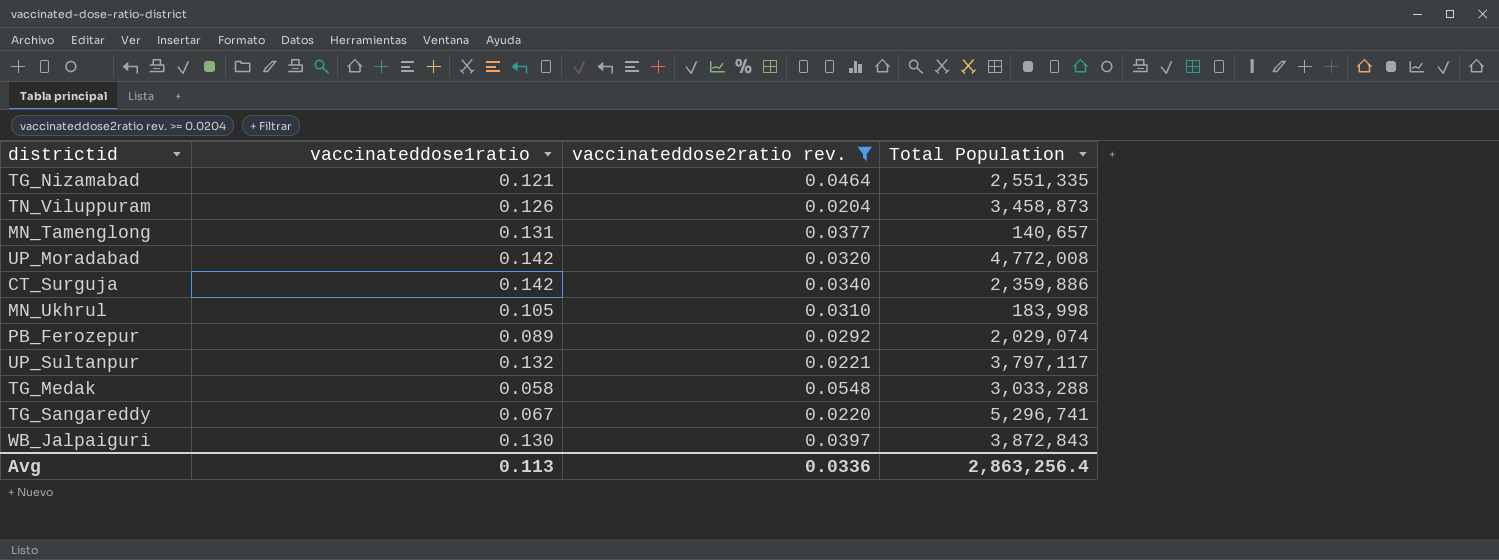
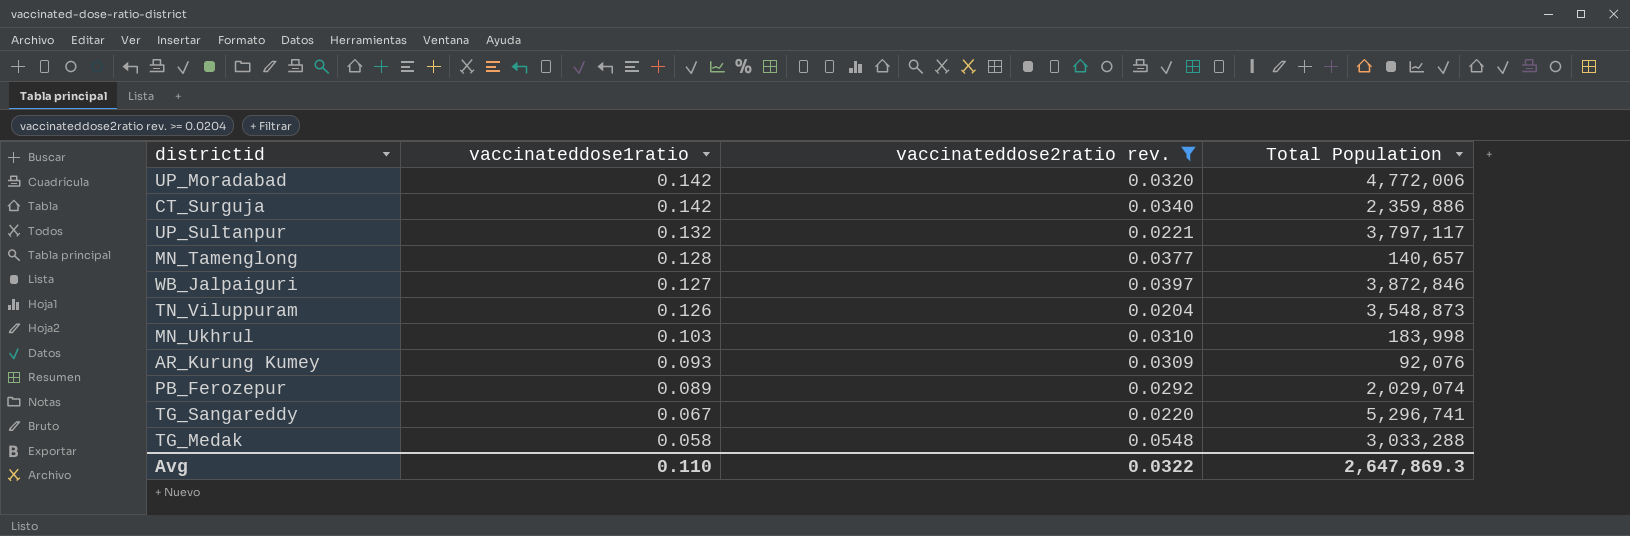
row order: none -> vaccinateddose1ratio descending
row TG_Nizamabad: 0.121 | 0.0464 | 2,551,335 -> none
UP_Moradabad | Total Population: 4,772,008 -> 4,772,006
MN_Tamenglong | vaccinateddose1ratio: 0.131 -> 0.128
WB_Jalpaiguri | vaccinateddose1ratio: 0.130 -> 0.127
WB_Jalpaiguri | Total Population: 3,872,843 -> 3,872,846
TN_Viluppuram | Total Population: 3,458,873 -> 3,548,873
MN_Ukhrul | vaccinateddose1ratio: 0.105 -> 0.103
row AR_Kurung Kumey: none -> 0.093 | 0.0309 | 92,076
Avg | vaccinateddose1ratio: 0.113 -> 0.110
Avg | vaccinateddose2ratio rev.: 0.0336 -> 0.0322
Avg | Total Population: 2,863,256.4 -> 2,647,869.3

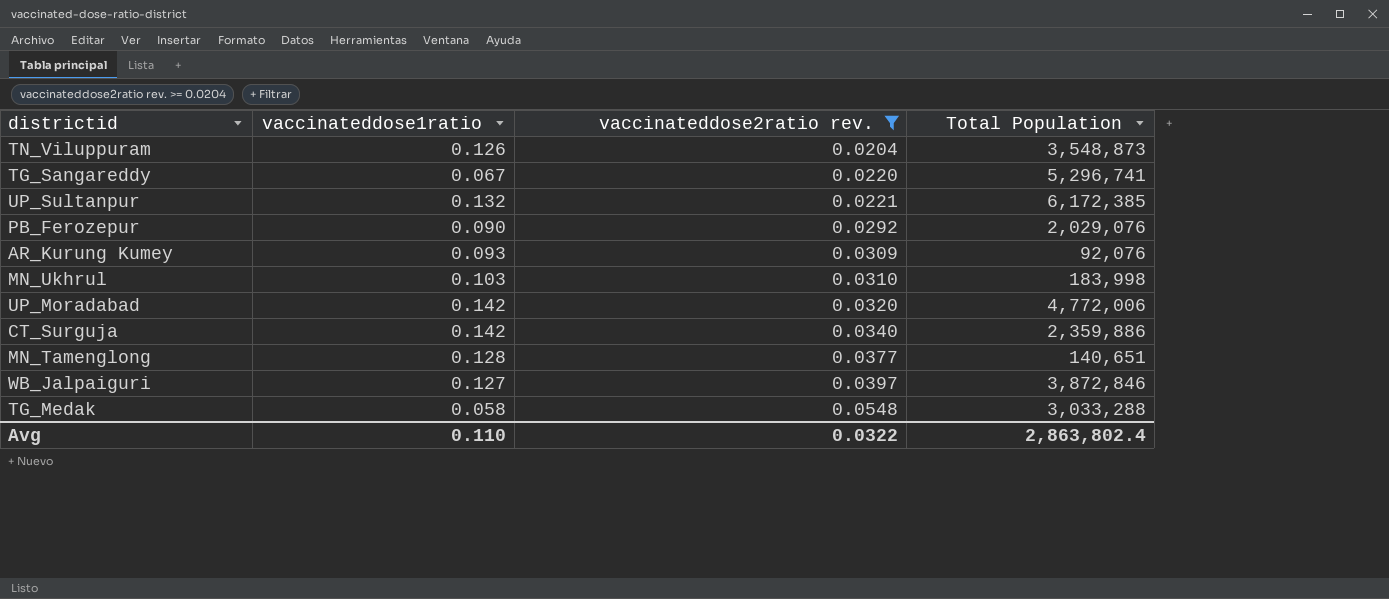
row order: vaccinateddose1ratio descending -> vaccinateddose2ratio rev. ascending
UP_Sultanpur | Total Population: 3,797,117 -> 6,172,385
PB_Ferozepur | vaccinateddose1ratio: 0.089 -> 0.090
PB_Ferozepur | Total Population: 2,029,074 -> 2,029,076
MN_Tamenglong | Total Population: 140,657 -> 140,651
Avg | Total Population: 2,647,869.3 -> 2,863,802.4

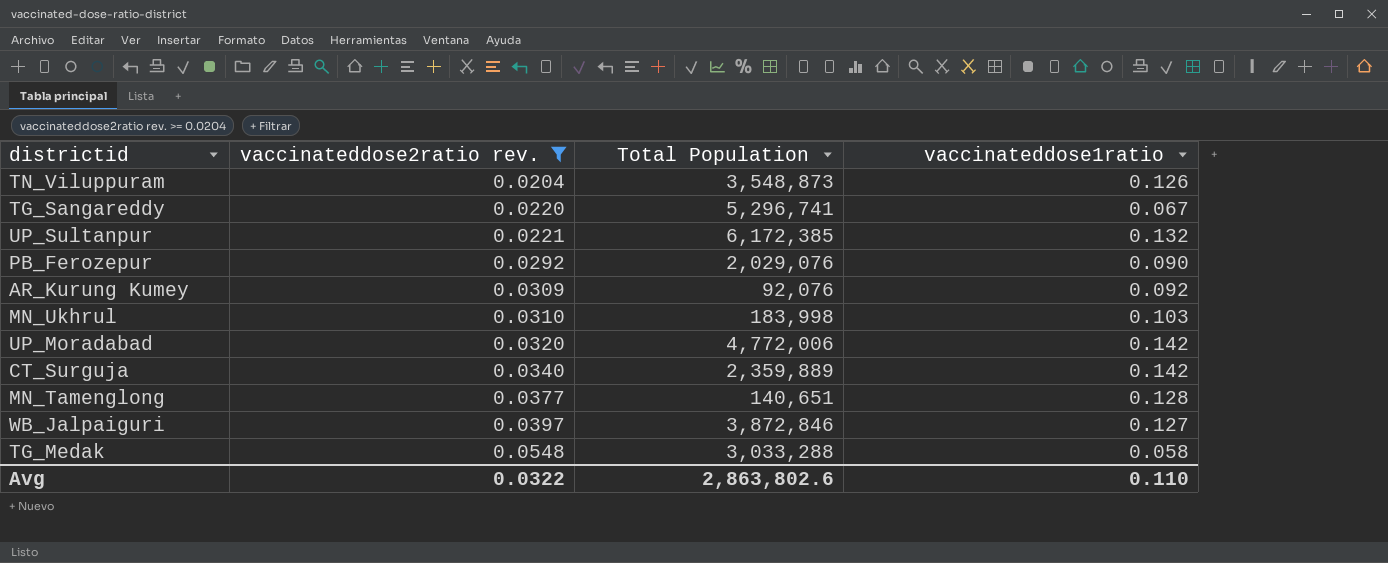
column vaccinateddose1ratio | position: 2 -> 4
AR_Kurung Kumey | vaccinateddose1ratio: 0.093 -> 0.092
CT_Surguja | Total Population: 2,359,886 -> 2,359,889
Avg | Total Population: 2,863,802.4 -> 2,863,802.6

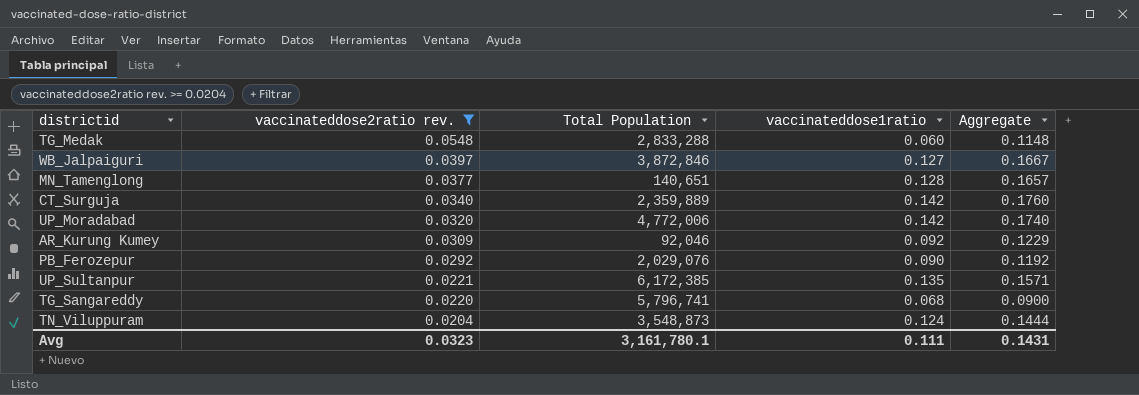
row order: vaccinateddose2ratio rev. ascending -> vaccinateddose2ratio rev. descending
column Aggregate | formula: none -> [vaccinateddose2ratio rev.] + [vaccinateddose1ratio]
row MN_Ukhrul: 0.0310 | 183,998 | 0.103 -> none
TG_Medak | Total Population: 3,033,288 -> 2,833,288
TG_Medak | vaccinateddose1ratio: 0.058 -> 0.060
AR_Kurung Kumey | Total Population: 92,076 -> 92,046
UP_Sultanpur | vaccinateddose1ratio: 0.132 -> 0.135
TG_Sangareddy | Total Population: 5,296,741 -> 5,796,741
TG_Sangareddy | vaccinateddose1ratio: 0.067 -> 0.068
TN_Viluppuram | vaccinateddose1ratio: 0.126 -> 0.124
Avg | vaccinateddose2ratio rev.: 0.0322 -> 0.0323
Avg | Total Population: 2,863,802.6 -> 3,161,780.1
Avg | vaccinateddose1ratio: 0.110 -> 0.111

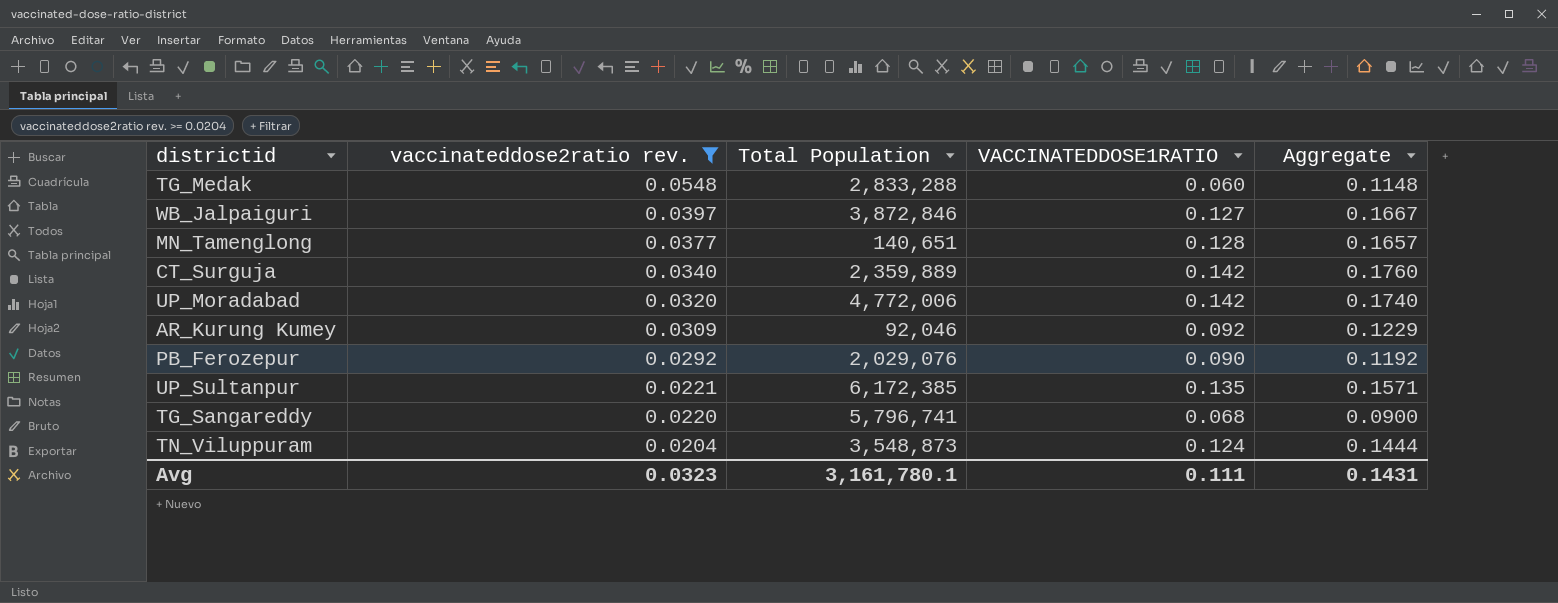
column name: vaccinateddose1ratio -> VACCINATEDDOSE1RATIO

